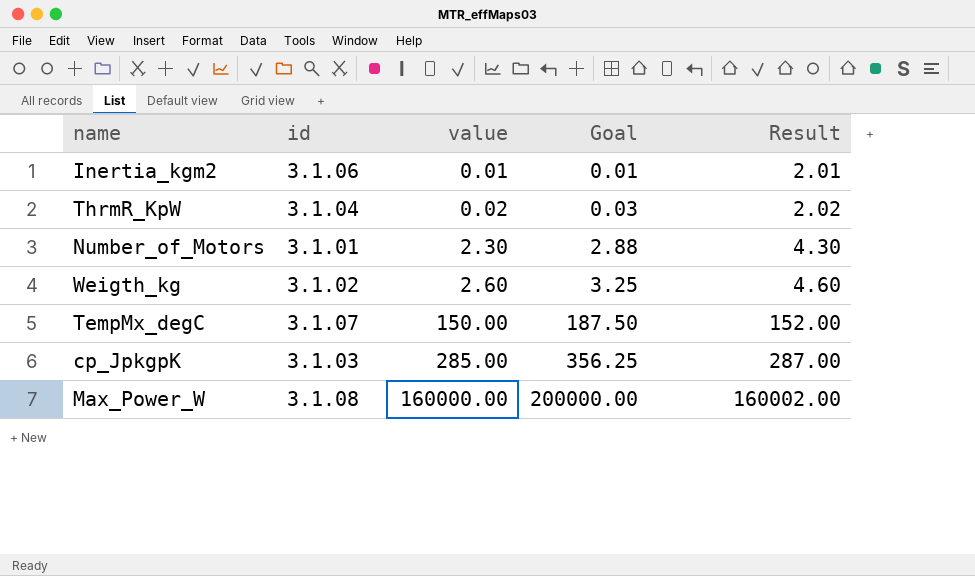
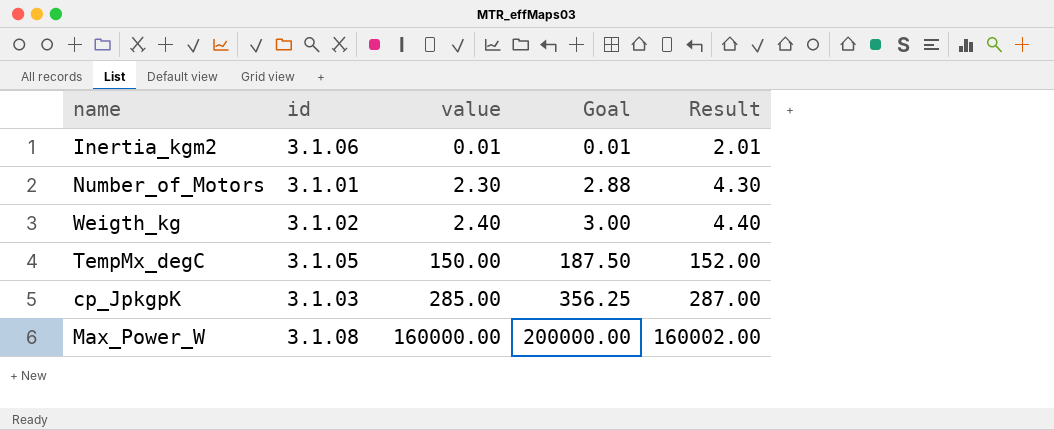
row ThrmR_KpW: 3.1.04 | 0.02 | 0.03 | 2.02 -> none
Weigth_kg | value: 2.60 -> 2.40
Weigth_kg | Goal: 3.25 -> 3.00
Weigth_kg | Result: 4.60 -> 4.40
TempMx_degC | id: 3.1.07 -> 3.1.05

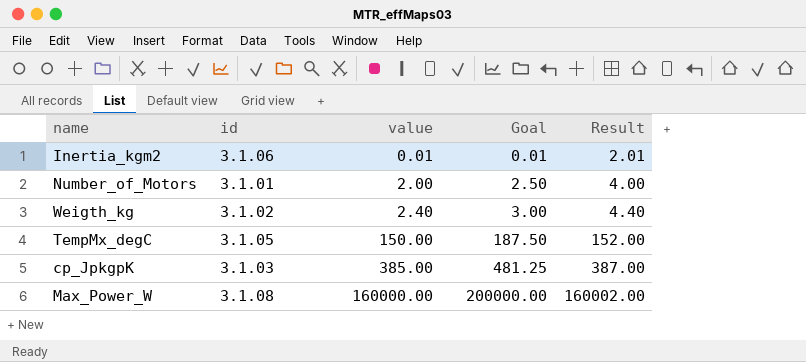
Number_of_Motors | value: 2.30 -> 2.00
Number_of_Motors | Goal: 2.88 -> 2.50
Number_of_Motors | Result: 4.30 -> 4.00
cp_JpkgpK | value: 285.00 -> 385.00
cp_JpkgpK | Goal: 356.25 -> 481.25
cp_JpkgpK | Result: 287.00 -> 387.00

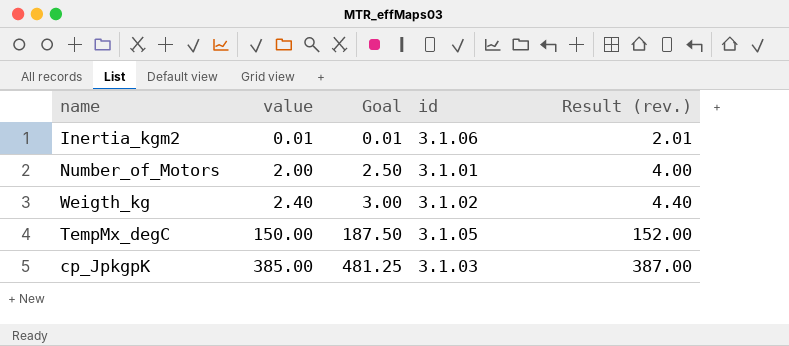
column id | position: 2 -> 4
column name: Result -> Result (rev.)
row Max_Power_W: 3.1.08 | 160000.00 | 200000.00 | 160002.00 -> none

